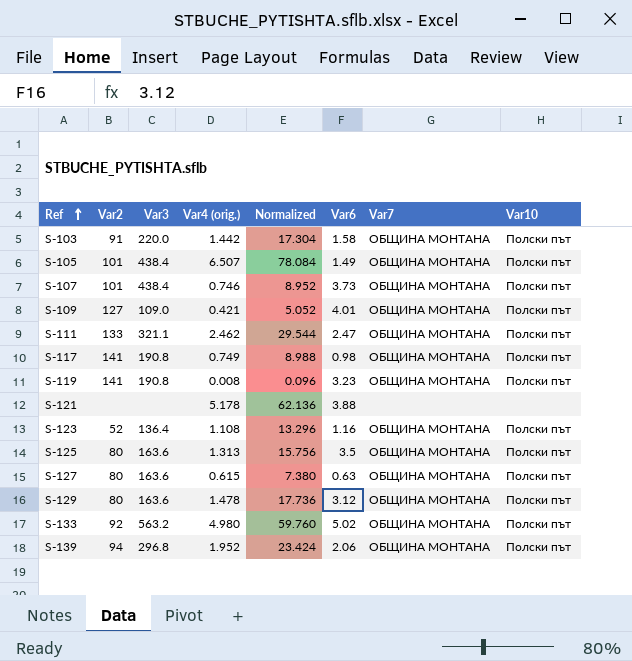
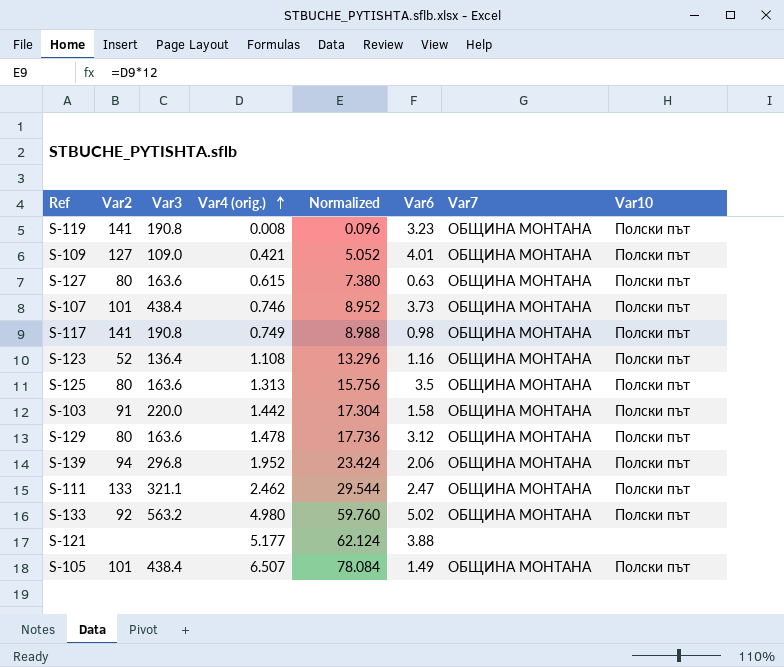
row order: Ref ascending -> Var4 (orig.) ascending
S-121 | Var4 (orig.): 5.178 -> 5.177
S-121 | Normalized: 62.136 -> 62.124

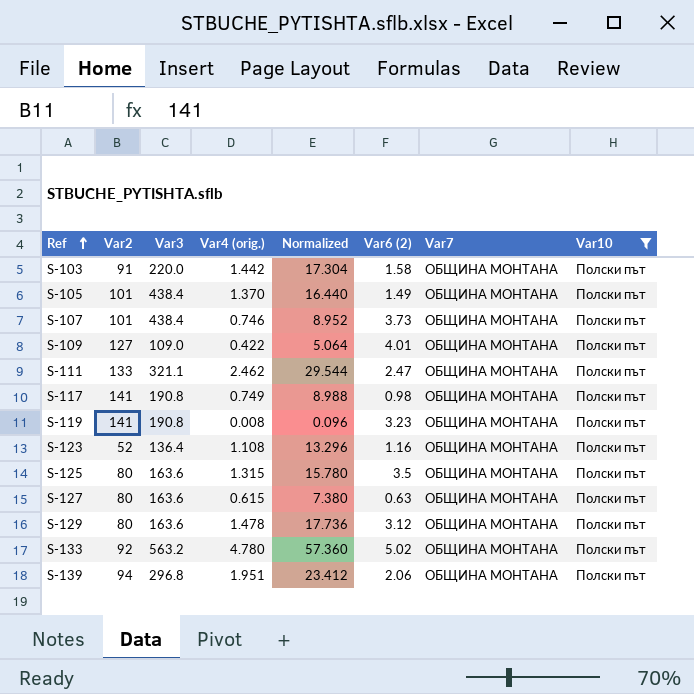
filter: none -> Var10 = Полски път
row order: Var4 (orig.) ascending -> Ref ascending
column name: Var6 -> Var6 (2)
S-105 | Var4 (orig.): 6.507 -> 1.370
S-105 | Normalized: 78.084 -> 16.440
S-109 | Var4 (orig.): 0.421 -> 0.422
S-109 | Normalized: 5.052 -> 5.064
S-125 | Var4 (orig.): 1.313 -> 1.315
S-125 | Normalized: 15.756 -> 15.780
S-133 | Var4 (orig.): 4.980 -> 4.780
S-133 | Normalized: 59.760 -> 57.360
S-139 | Var4 (orig.): 1.952 -> 1.951
S-139 | Normalized: 23.424 -> 23.412

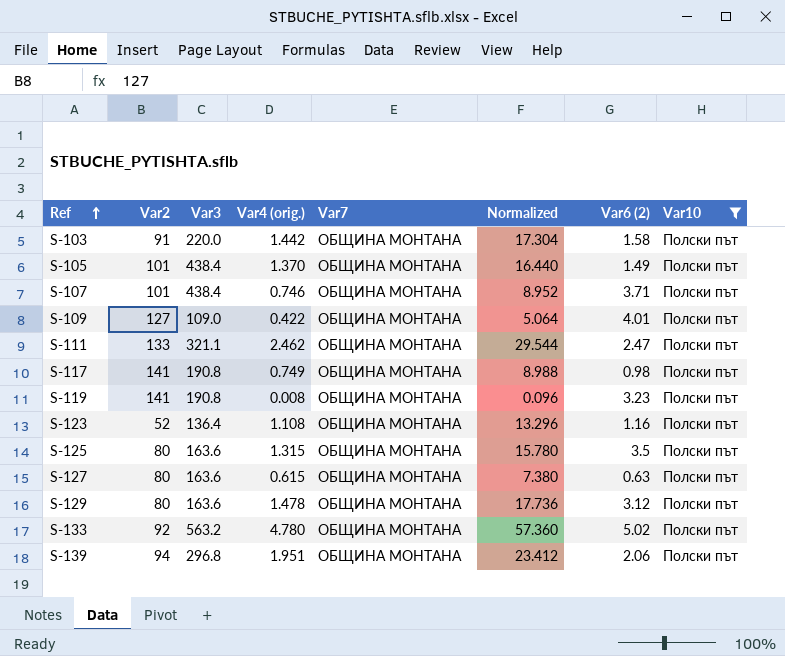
column Var7 | position: 7 -> 5
S-107 | Var6 (2): 3.73 -> 3.71

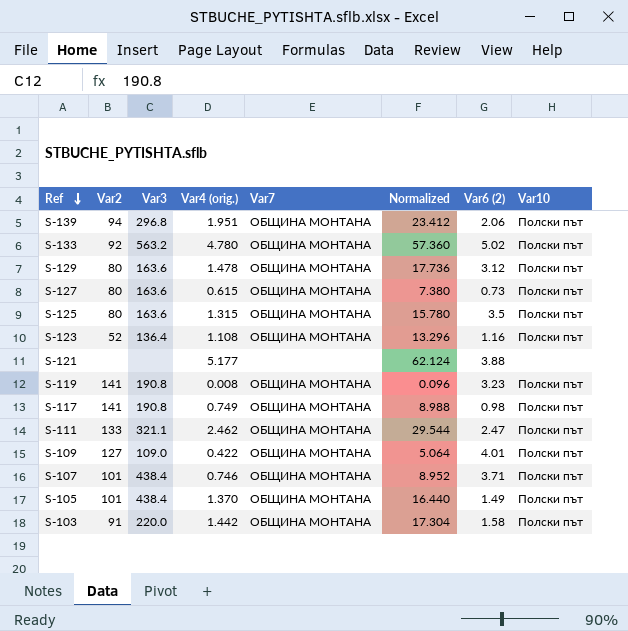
filter: Var10 = Полски път -> none
row order: Ref ascending -> Ref descending
S-127 | Var6 (2): 0.63 -> 0.73

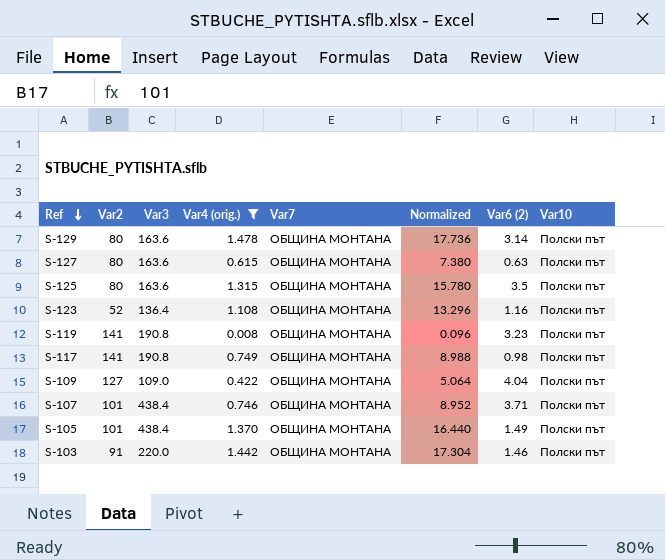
filter: none -> Var4 (orig.) <= 1.478
S-129 | Var6 (2): 3.12 -> 3.14
S-127 | Var6 (2): 0.73 -> 0.63
S-109 | Var6 (2): 4.01 -> 4.04
S-103 | Var6 (2): 1.58 -> 1.46

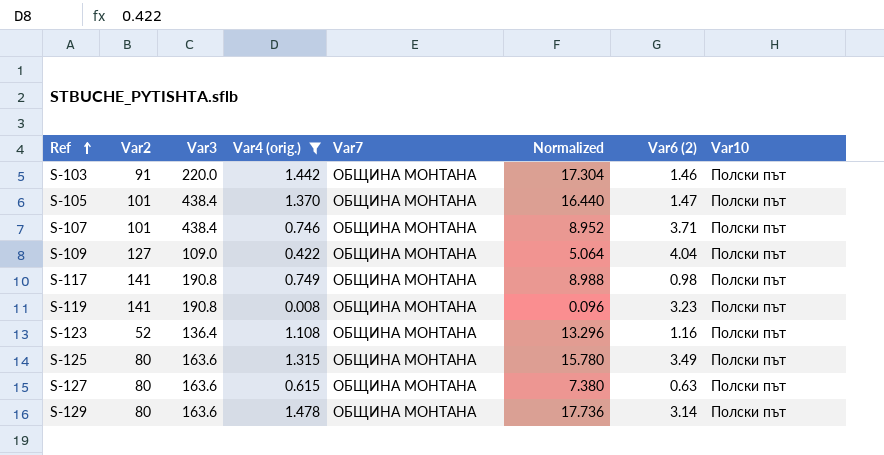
row order: Ref descending -> Ref ascending
S-105 | Var6 (2): 1.49 -> 1.47
S-125 | Var6 (2): 3.5 -> 3.49

